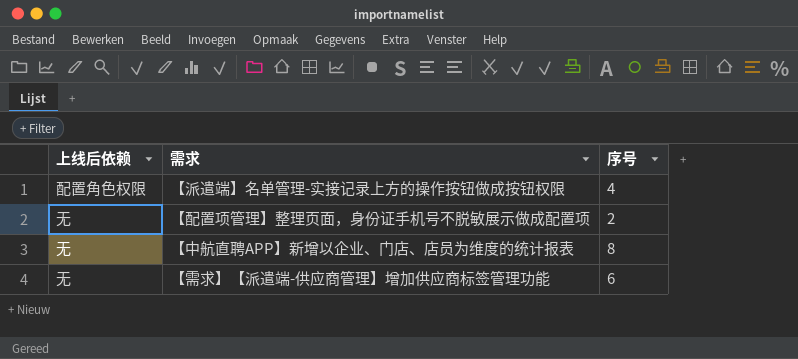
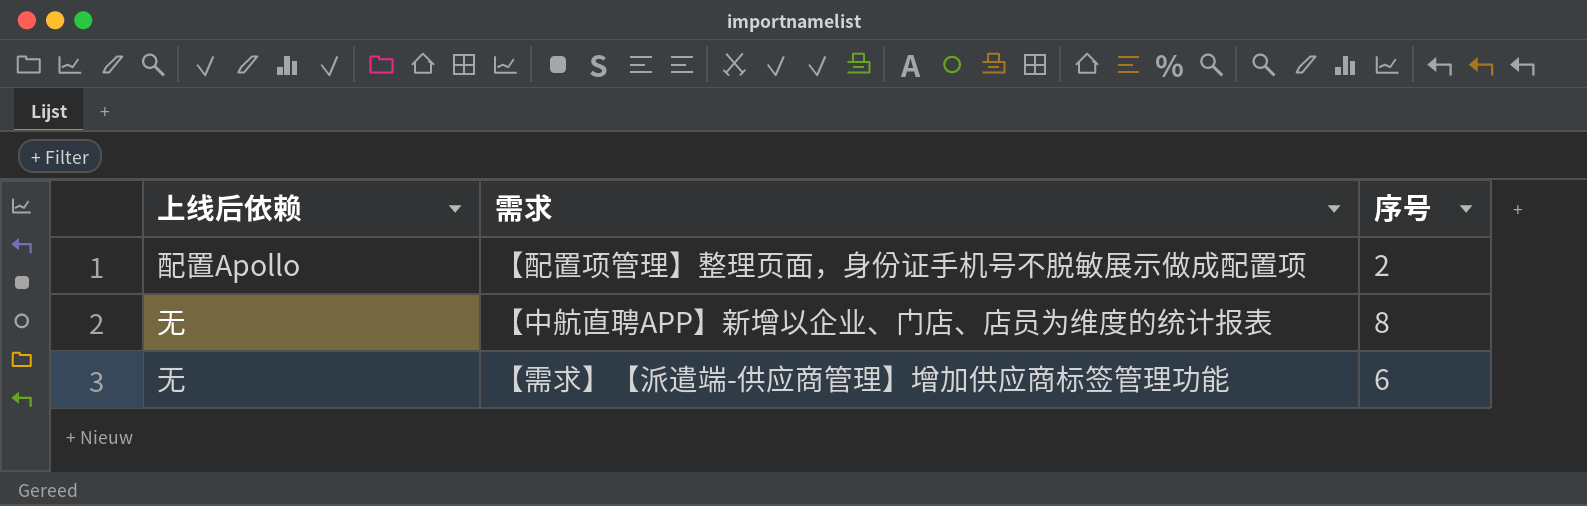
row 【派遣端】名单管理-实接记录上方的操作按钮做成按钮权限: 配置角色权限 | 4 -> none
【配置项管理】整理页面，身份证手机号不脱敏展示做成配置项 | 上线后依赖: 无 -> 配置Apollo

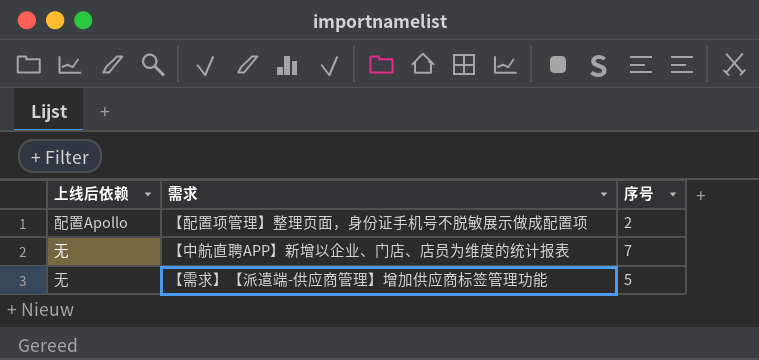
【中航直聘APP】新增以企业、门店、店员为维度的统计报表 | 序号: 8 -> 7
【需求】【派遣端-供应商管理】增加供应商标签管理功能 | 序号: 6 -> 5

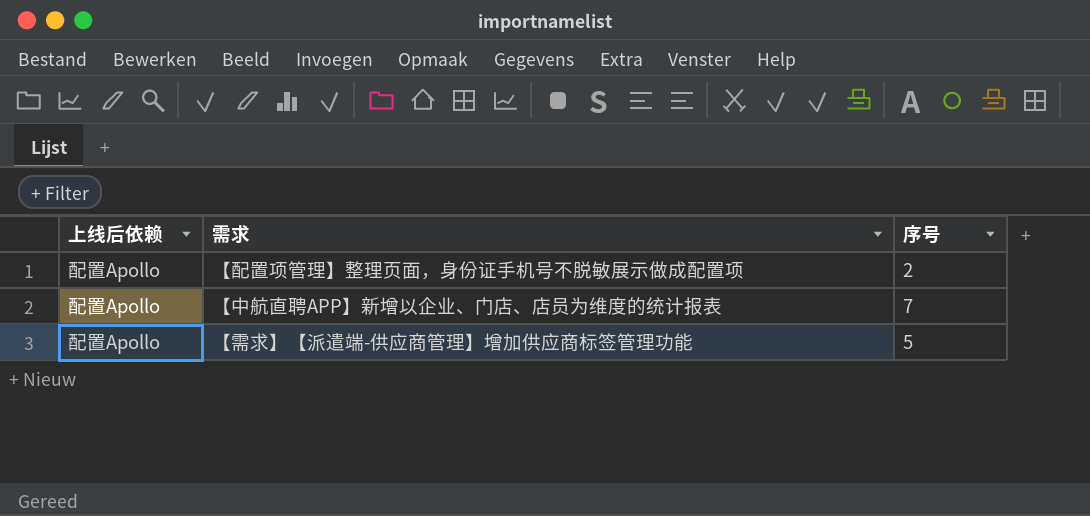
【中航直聘APP】新增以企业、门店、店员为维度的统计报表 | 上线后依赖: 无 -> 配置Apollo
【需求】【派遣端-供应商管理】增加供应商标签管理功能 | 上线后依赖: 无 -> 配置Apollo

